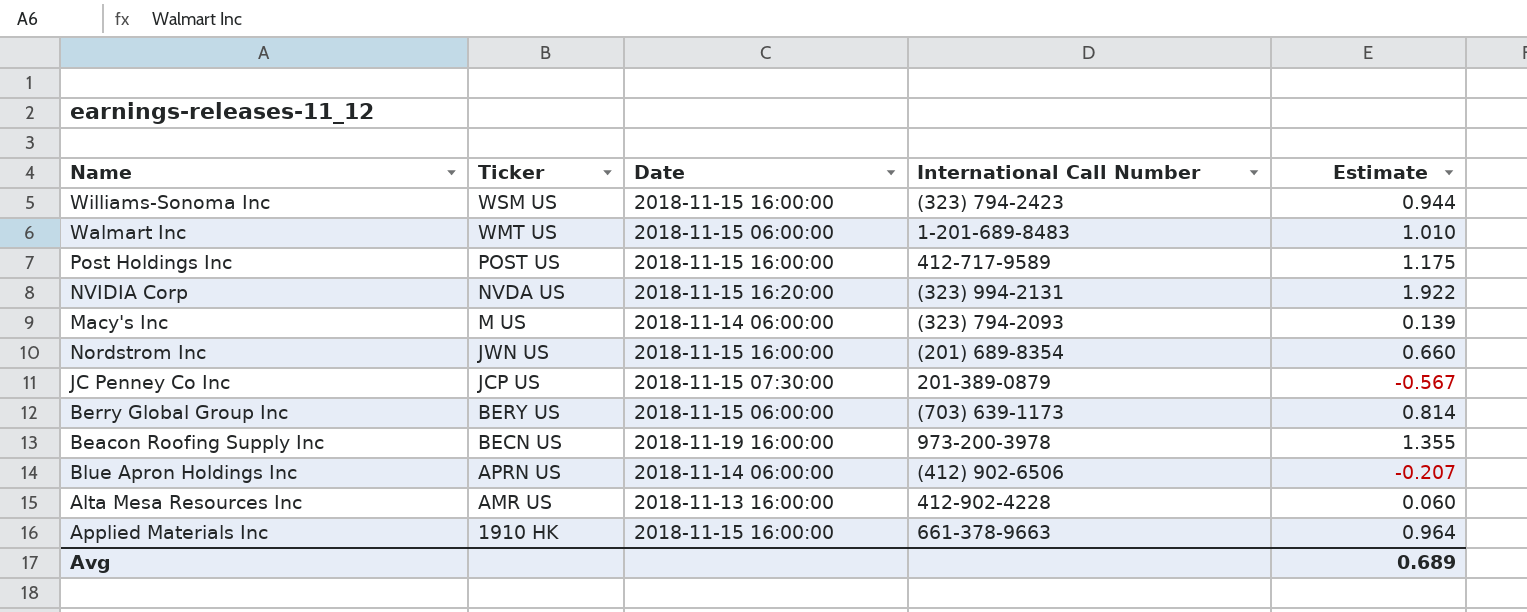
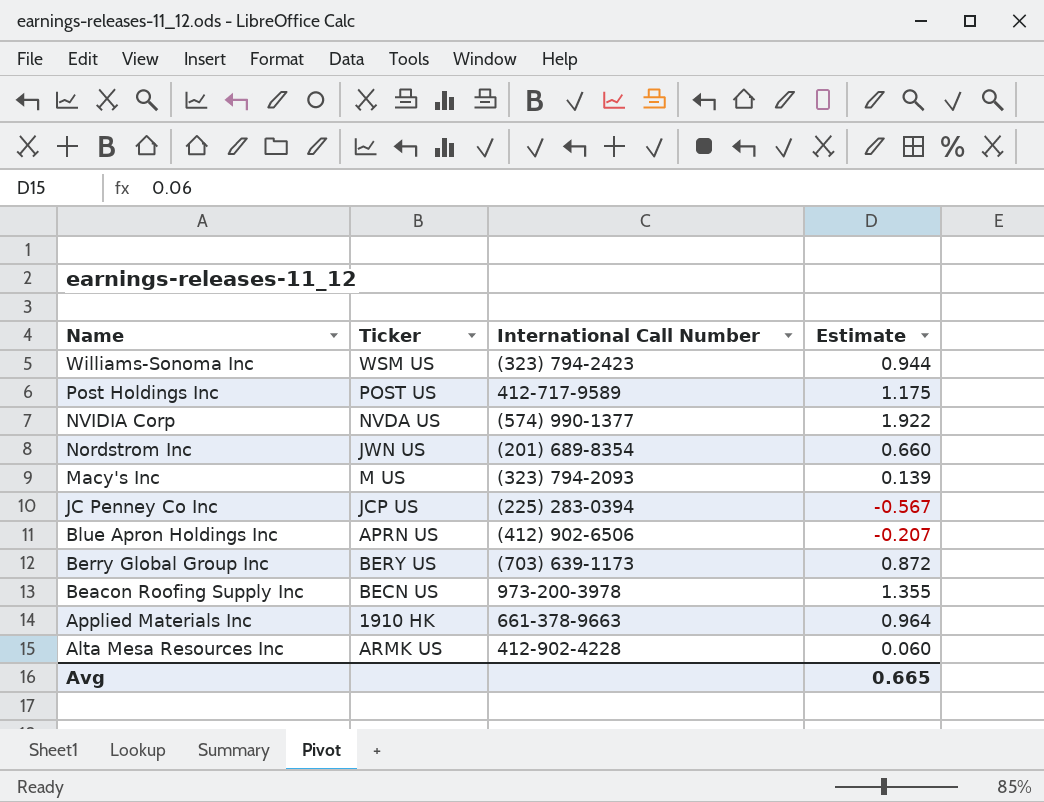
row order: Ticker descending -> Name descending
column Date | position: 3 -> none
row Walmart Inc: WMT US | 2018-11-15 06:00:00 | 1-201-689-8483 | 1.010 -> none
NVIDIA Corp | International Call Number: (323) 994-2131 -> (574) 990-1377
JC Penney Co Inc | International Call Number: 201-389-0879 -> (225) 283-0394
Berry Global Group Inc | Estimate: 0.814 -> 0.872
Alta Mesa Resources Inc | Ticker: AMR US -> ARMK US
Avg | Estimate: 0.689 -> 0.665

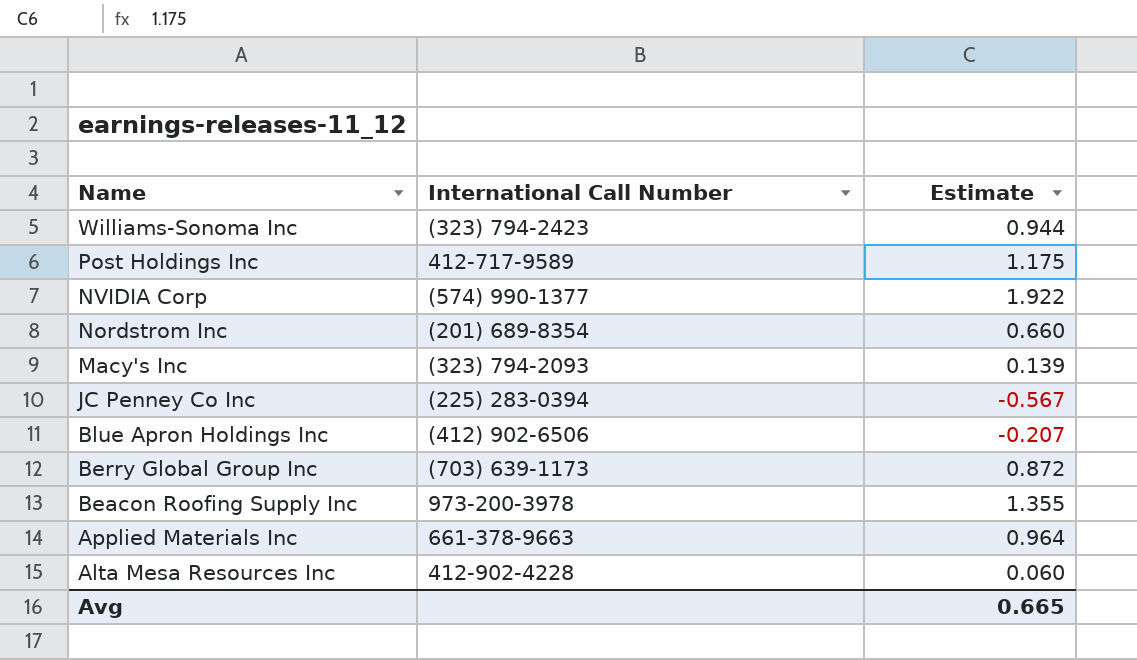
column Ticker | position: 2 -> none

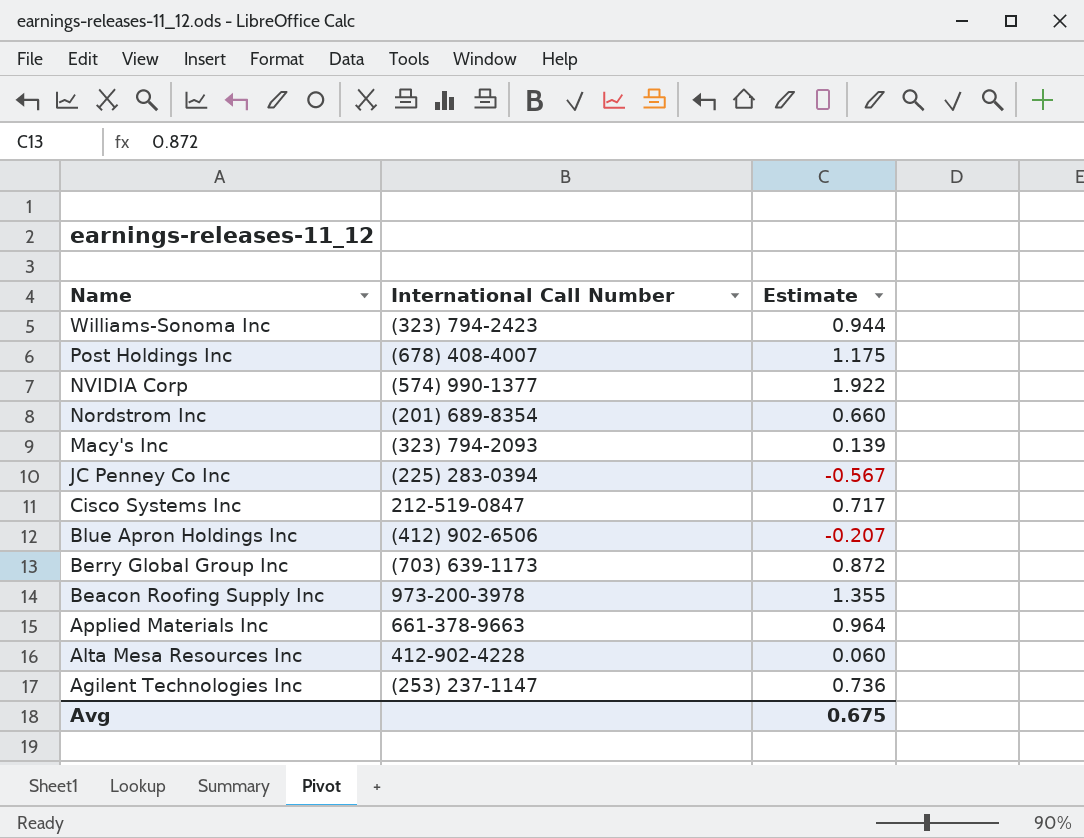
Post Holdings Inc | International Call Number: 412-717-9589 -> (678) 408-4007
row Cisco Systems Inc: none -> 212-519-0847 | 0.717
row Agilent Technologies Inc: none -> (253) 237-1147 | 0.736
Avg | Estimate: 0.665 -> 0.675

